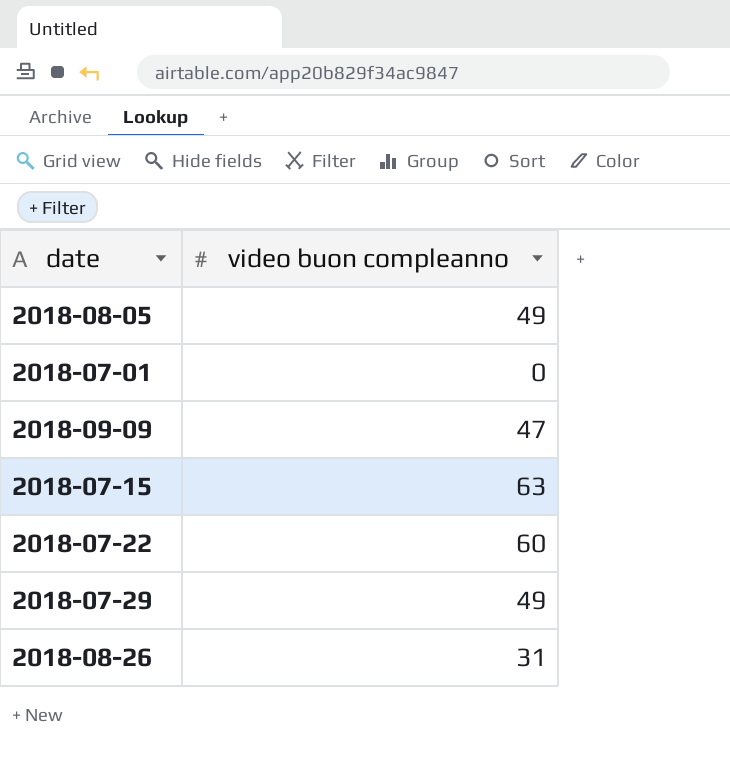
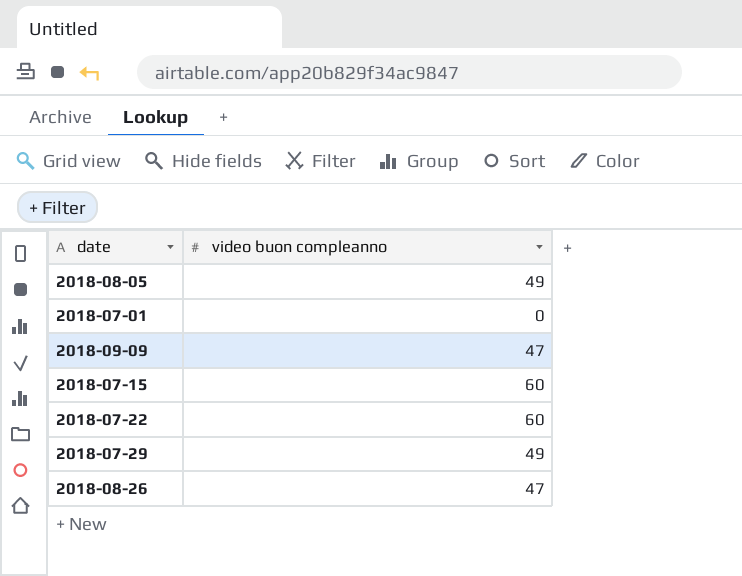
2018-07-15 | video buon compleanno: 63 -> 60
2018-08-26 | video buon compleanno: 31 -> 47

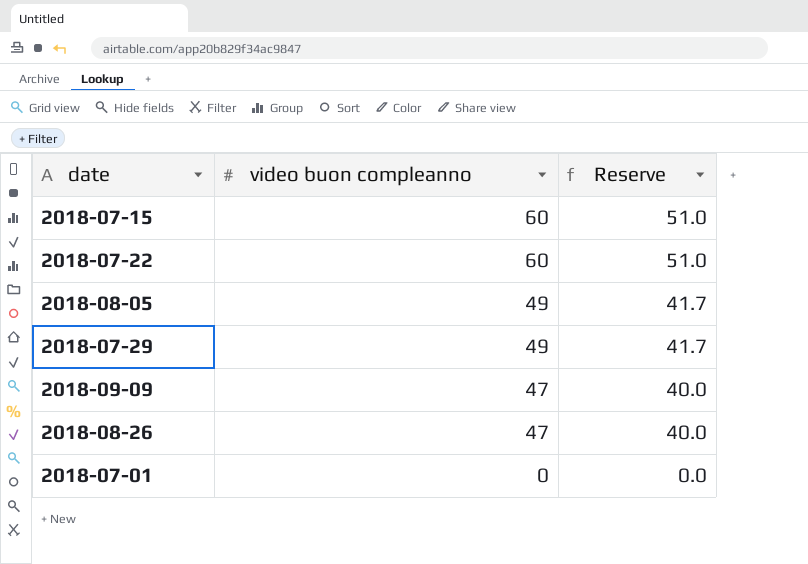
row order: none -> video buon compleanno descending
column Reserve | formula: none -> [video buon compleanno] * 0.85

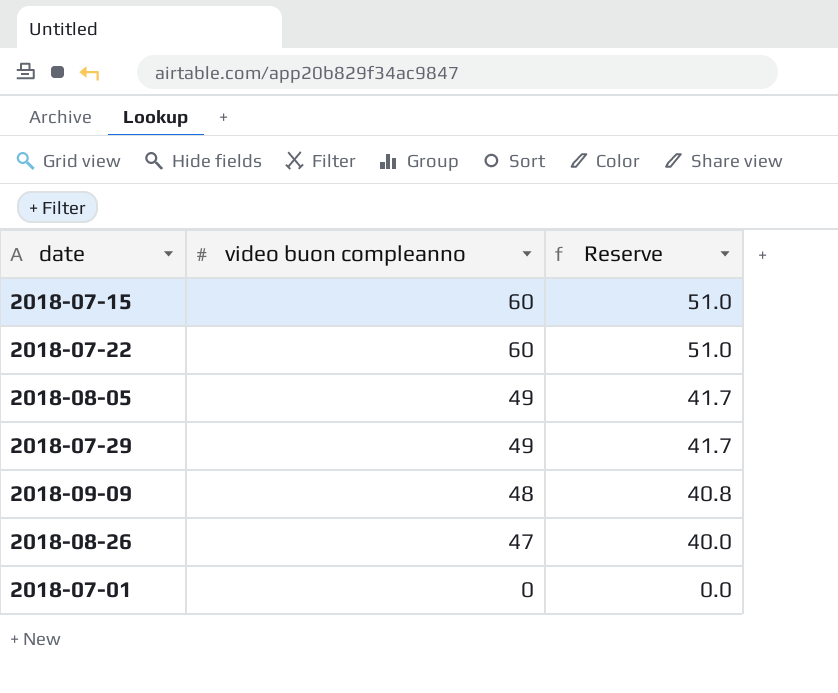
2018-09-09 | video buon compleanno: 47 -> 48
2018-09-09 | Reserve: 40.0 -> 40.8

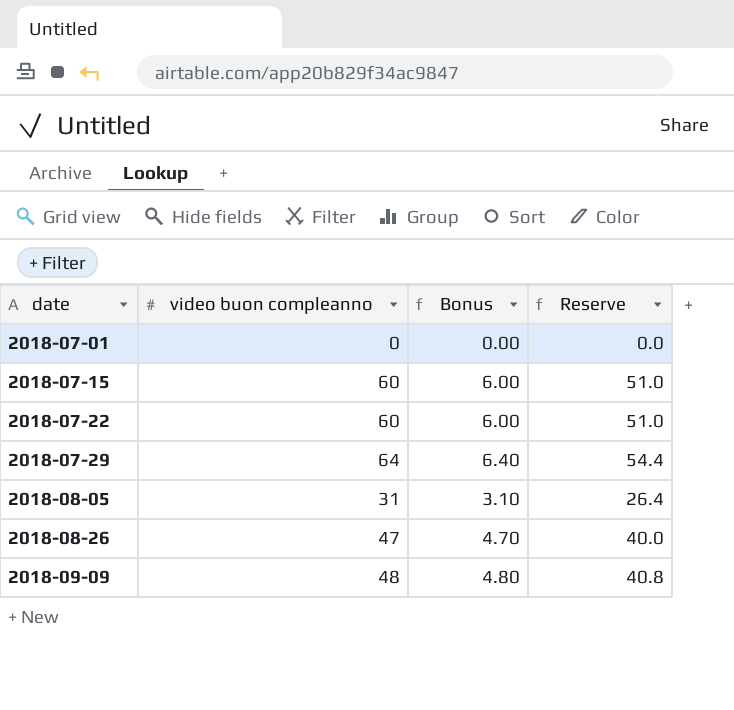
row order: video buon compleanno descending -> date ascending
column Bonus | formula: none -> [video buon compleanno] * 0.1
2018-07-29 | video buon compleanno: 49 -> 64
2018-07-29 | Reserve: 41.7 -> 54.4
2018-08-05 | video buon compleanno: 49 -> 31
2018-08-05 | Reserve: 41.7 -> 26.4

